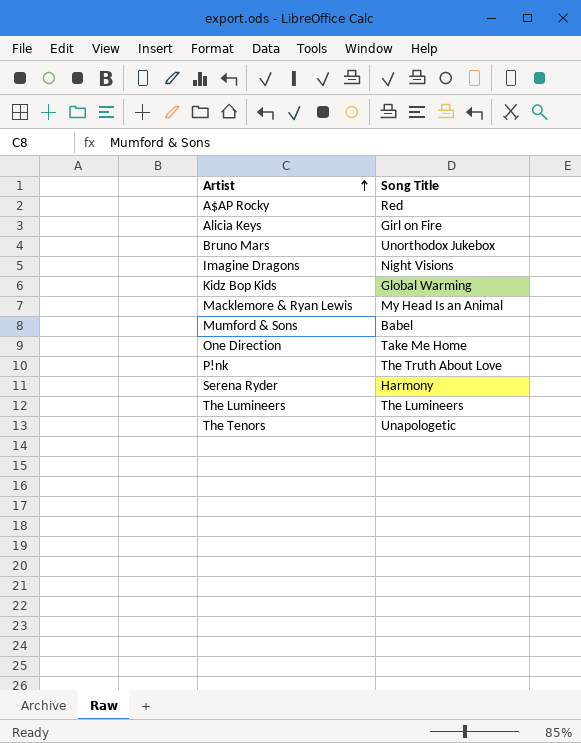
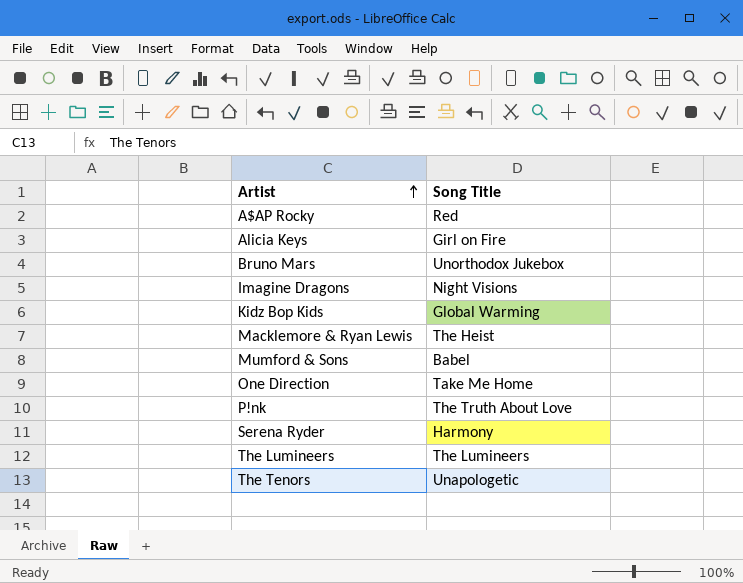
Macklemore & Ryan Lewis | Song Title: My Head Is an Animal -> The Heist

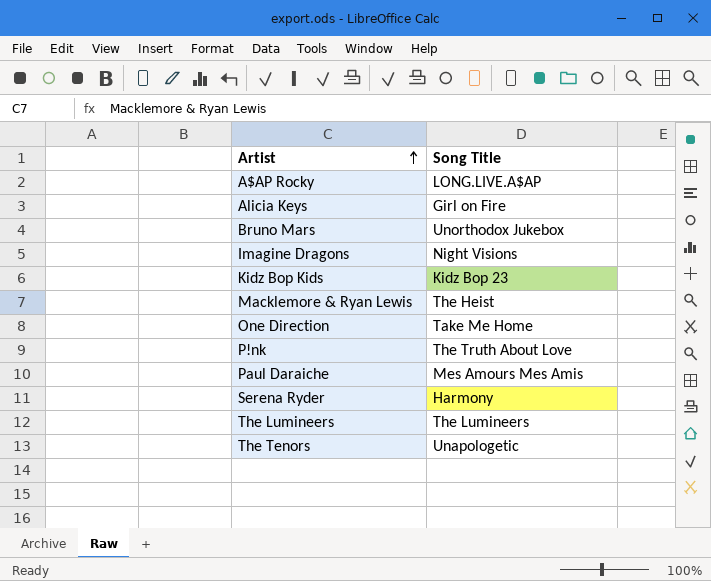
row Mumford & Sons: Babel -> none
A$AP Rocky | Song Title: Red -> LONG.LIVE.A$AP
Kidz Bop Kids | Song Title: Global Warming -> Kidz Bop 23
row Paul Daraiche: none -> Mes Amours Mes Amis

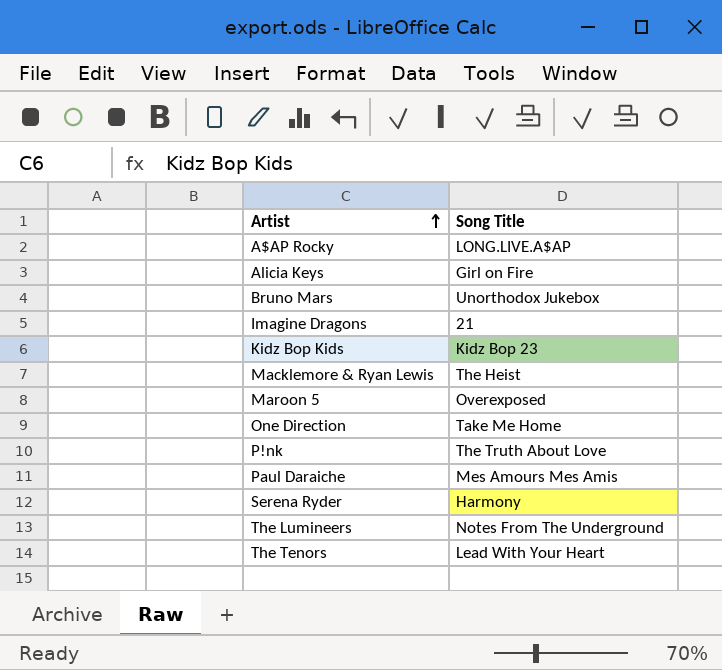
Imagine Dragons | Song Title: Night Visions -> 21
row Maroon 5: none -> Overexposed
The Lumineers | Song Title: The Lumineers -> Notes From The Underground
The Tenors | Song Title: Unapologetic -> Lead With Your Heart

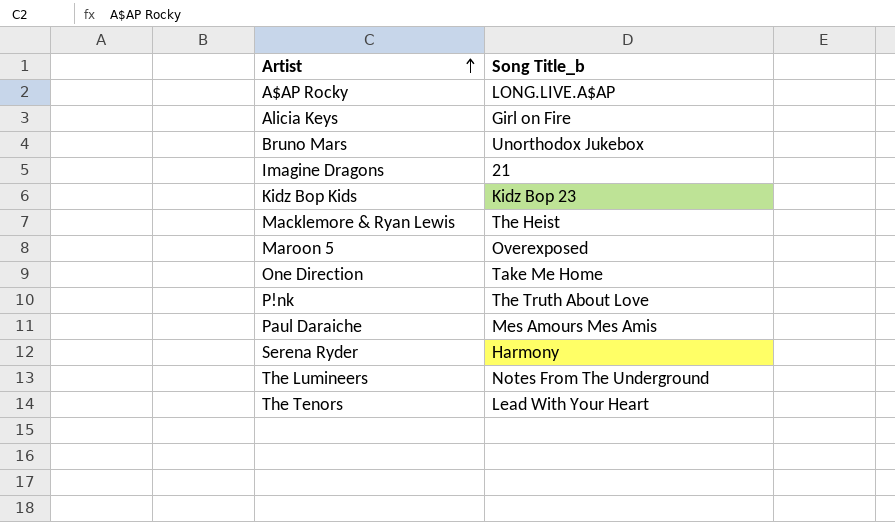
column name: Song Title -> Song Title_b

